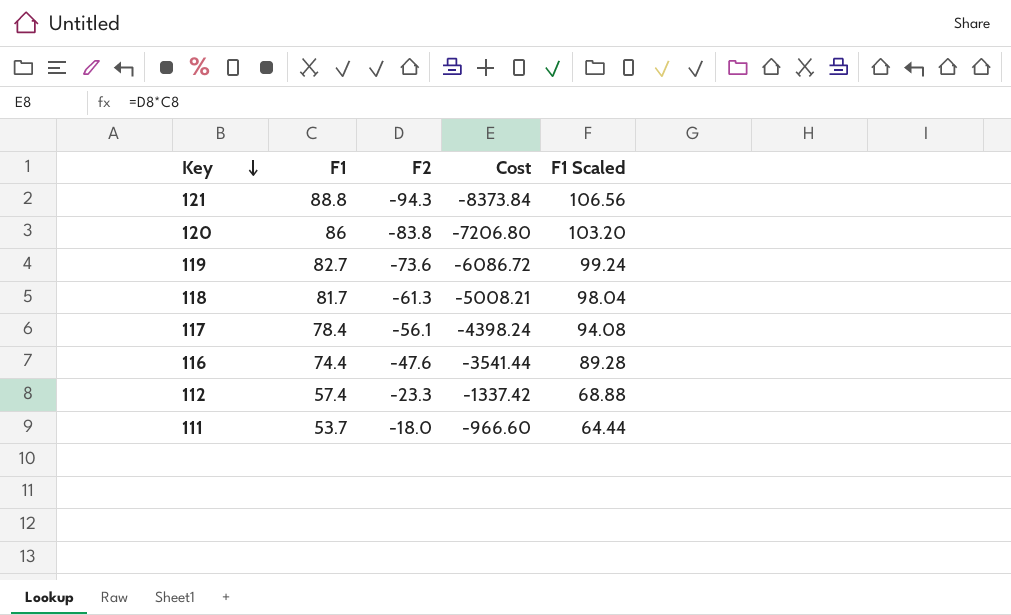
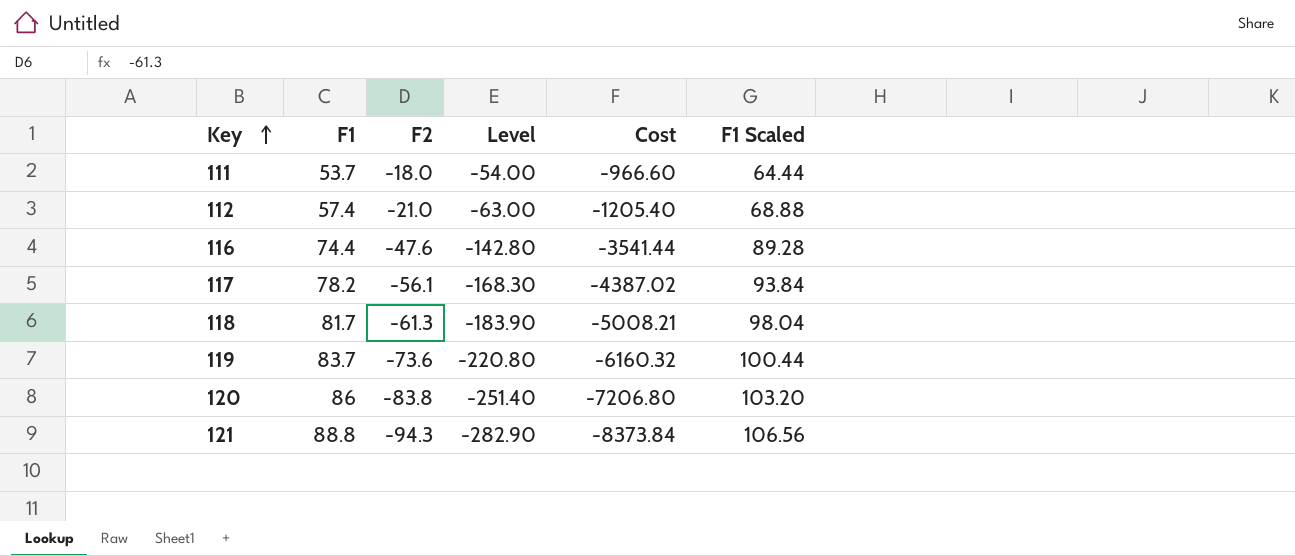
row order: Key descending -> Key ascending
column Level | formula: none -> [F2] * 3
112 | F2: -23.3 -> -21.0
112 | Cost: -1337.42 -> -1205.40
117 | F1: 78.4 -> 78.2
117 | Cost: -4398.24 -> -4387.02
117 | F1 Scaled: 94.08 -> 93.84
119 | F1: 82.7 -> 83.7
119 | Cost: -6086.72 -> -6160.32
119 | F1 Scaled: 99.24 -> 100.44

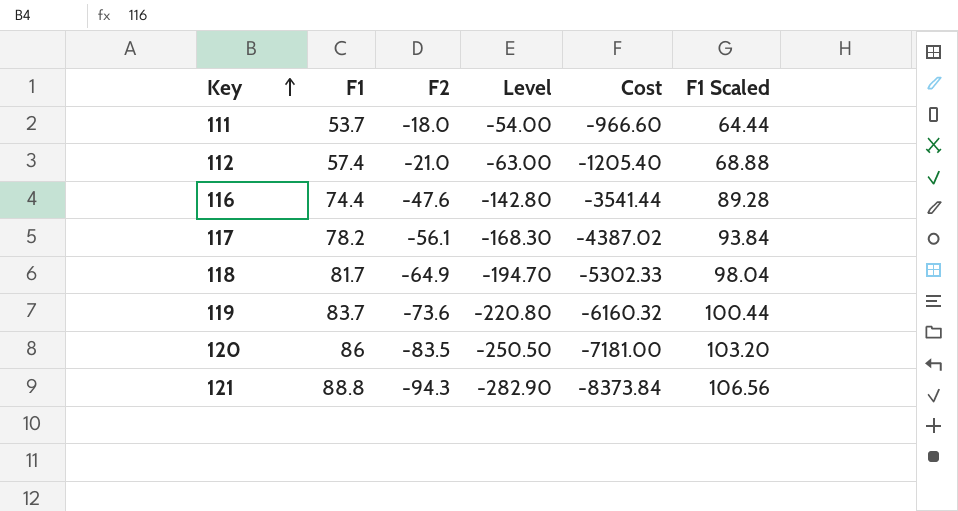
118 | F2: -61.3 -> -64.9
118 | Level: -183.90 -> -194.70
118 | Cost: -5008.21 -> -5302.33
120 | F2: -83.8 -> -83.5
120 | Level: -251.40 -> -250.50
120 | Cost: -7206.80 -> -7181.00

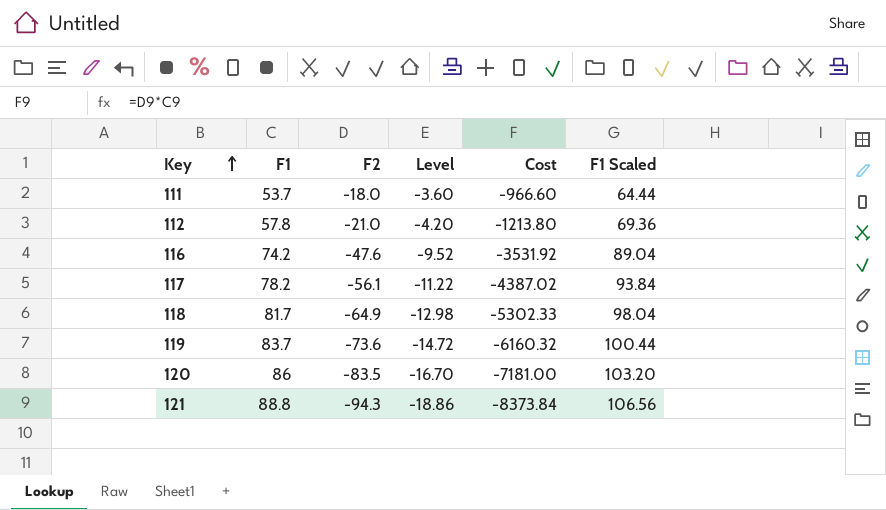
column Level | formula: [F2] * 3 -> [F2] * 0.2
112 | F1: 57.4 -> 57.8
112 | Cost: -1205.40 -> -1213.80
112 | F1 Scaled: 68.88 -> 69.36
116 | F1: 74.4 -> 74.2
116 | Cost: -3541.44 -> -3531.92
116 | F1 Scaled: 89.28 -> 89.04

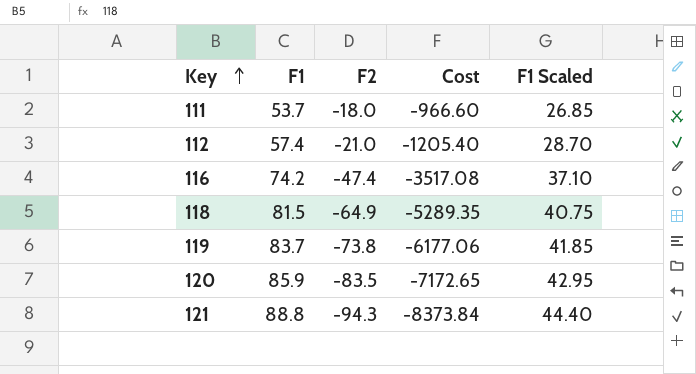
column Level | formula: [F2] * 0.2 -> none
column F1 Scaled | formula: [F1] * 1.2 -> [F1] * 0.5
row 117: 78.2 | -56.1 | -11.22 | -4387.02 | 93.84 -> none
112 | F1: 57.8 -> 57.4
112 | Cost: -1213.80 -> -1205.40
116 | F2: -47.6 -> -47.4
116 | Cost: -3531.92 -> -3517.08
118 | F1: 81.7 -> 81.5
118 | Cost: -5302.33 -> -5289.35
119 | F2: -73.6 -> -73.8
119 | Cost: -6160.32 -> -6177.06
120 | F1: 86 -> 85.9
120 | Cost: -7181.00 -> -7172.65

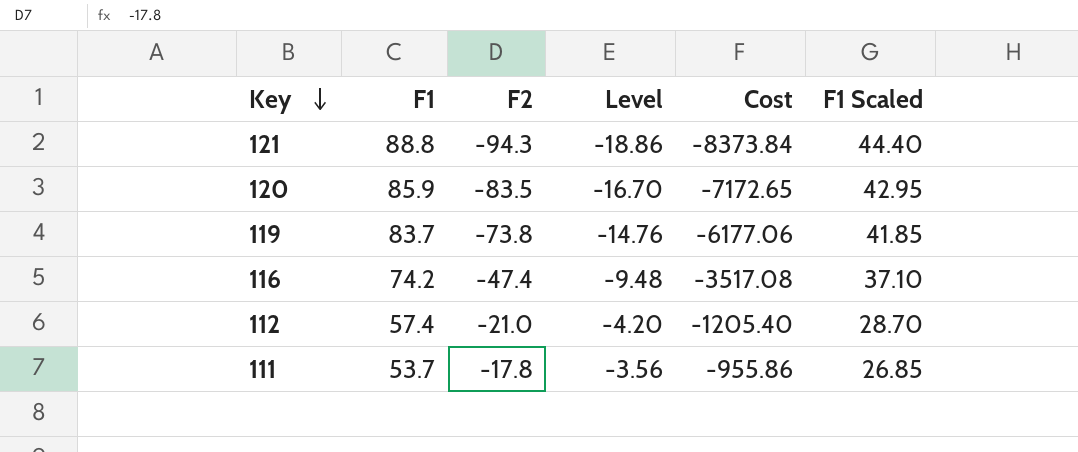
row order: Key ascending -> Key descending
column Level | formula: none -> [F2] * 0.2
row 118: 81.5 | -64.9 | -5289.35 | 40.75 -> none
111 | F2: -18.0 -> -17.8
111 | Cost: -966.60 -> -955.86

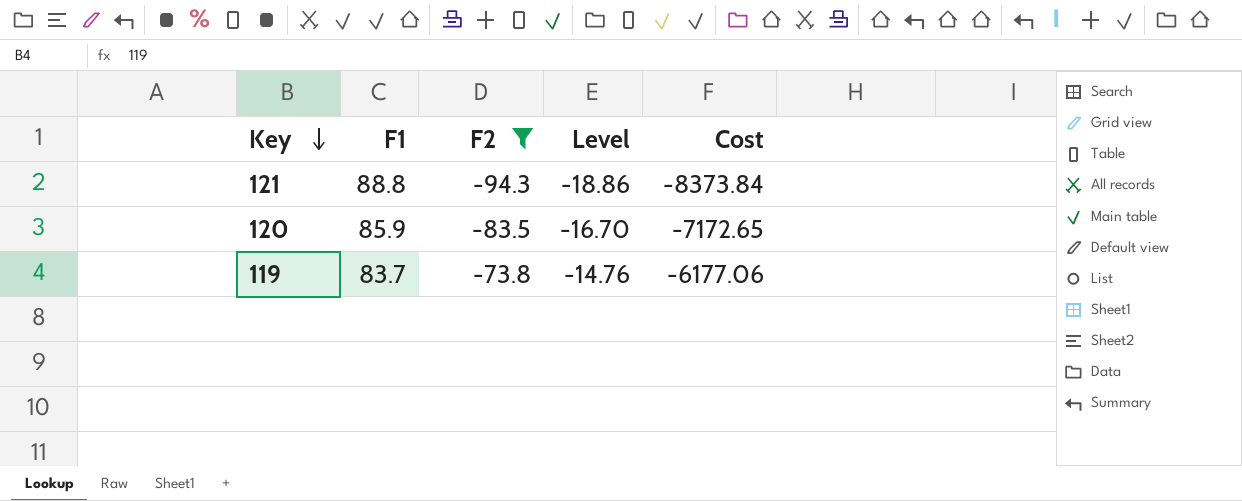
filter: none -> F2 <= -73.8
column F1 Scaled | formula: [F1] * 0.5 -> none

